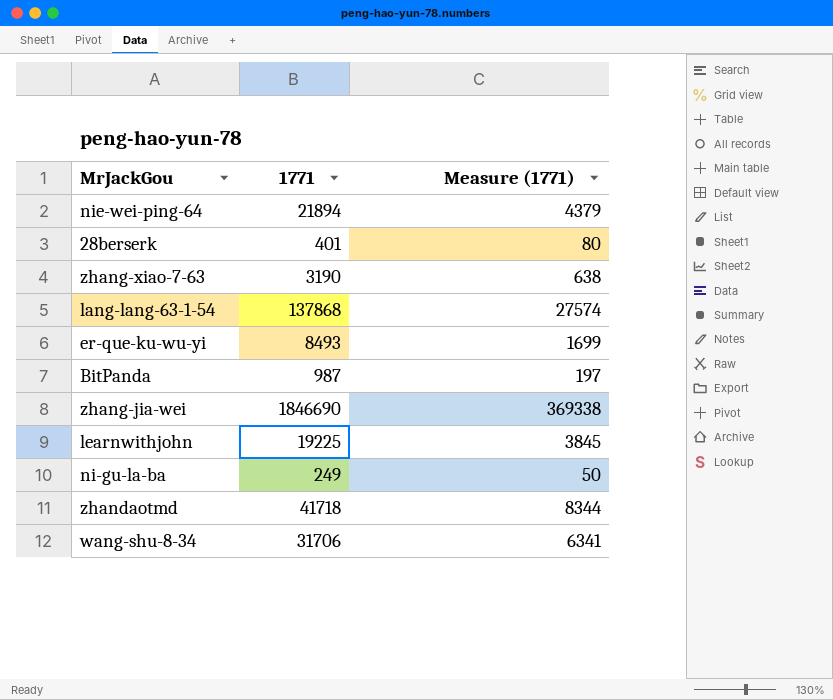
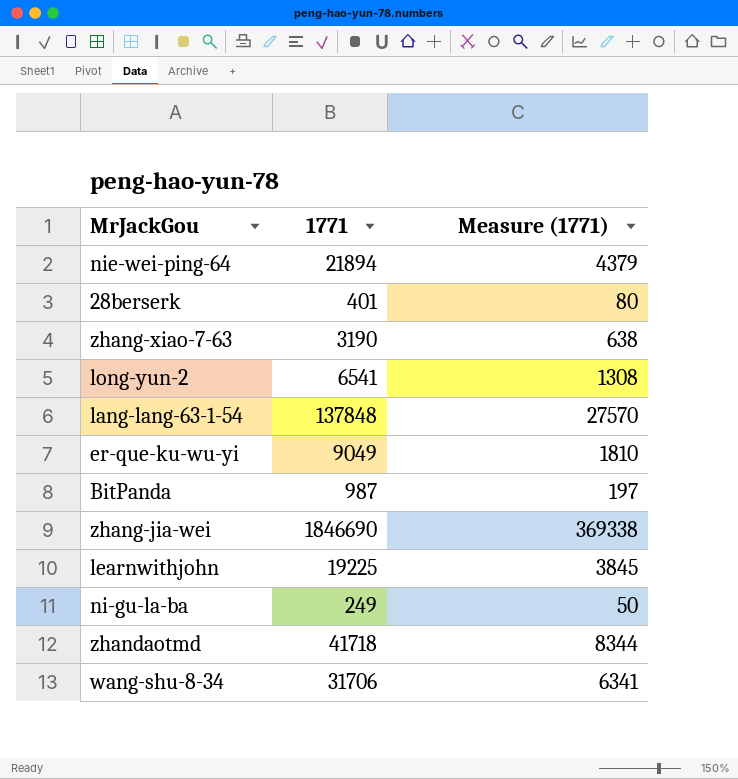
row long-yun-2: none -> 6541 | 1308
lang-lang-63-1-54 | 1771: 137868 -> 137848
lang-lang-63-1-54 | Measure (1771): 27574 -> 27570
er-que-ku-wu-yi | 1771: 8493 -> 9049
er-que-ku-wu-yi | Measure (1771): 1699 -> 1810

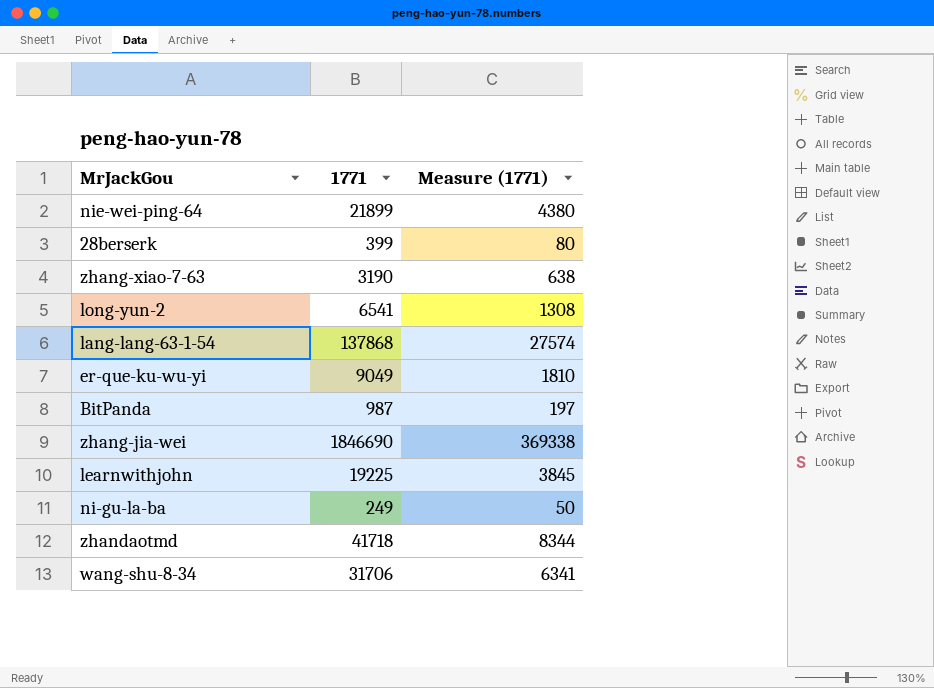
nie-wei-ping-64 | 1771: 21894 -> 21899
nie-wei-ping-64 | Measure (1771): 4379 -> 4380
28berserk | 1771: 401 -> 399
lang-lang-63-1-54 | 1771: 137848 -> 137868
lang-lang-63-1-54 | Measure (1771): 27570 -> 27574

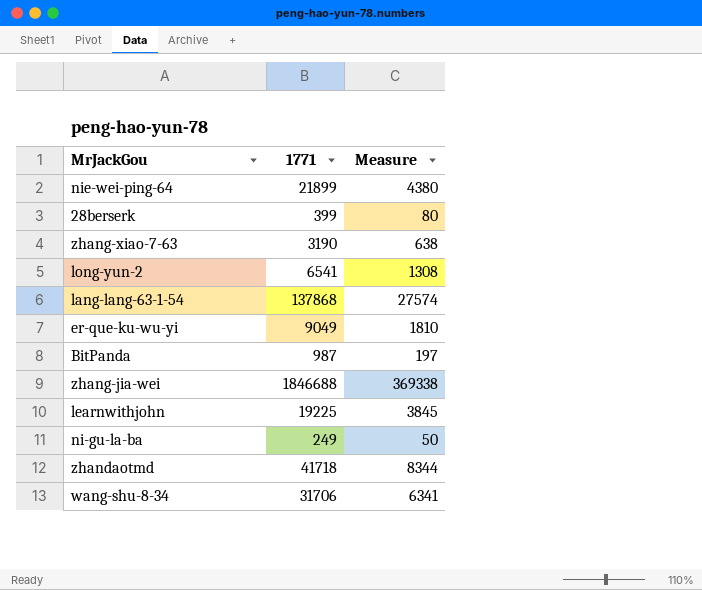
column name: Measure (1771) -> Measure
zhang-jia-wei | 1771: 1846690 -> 1846688

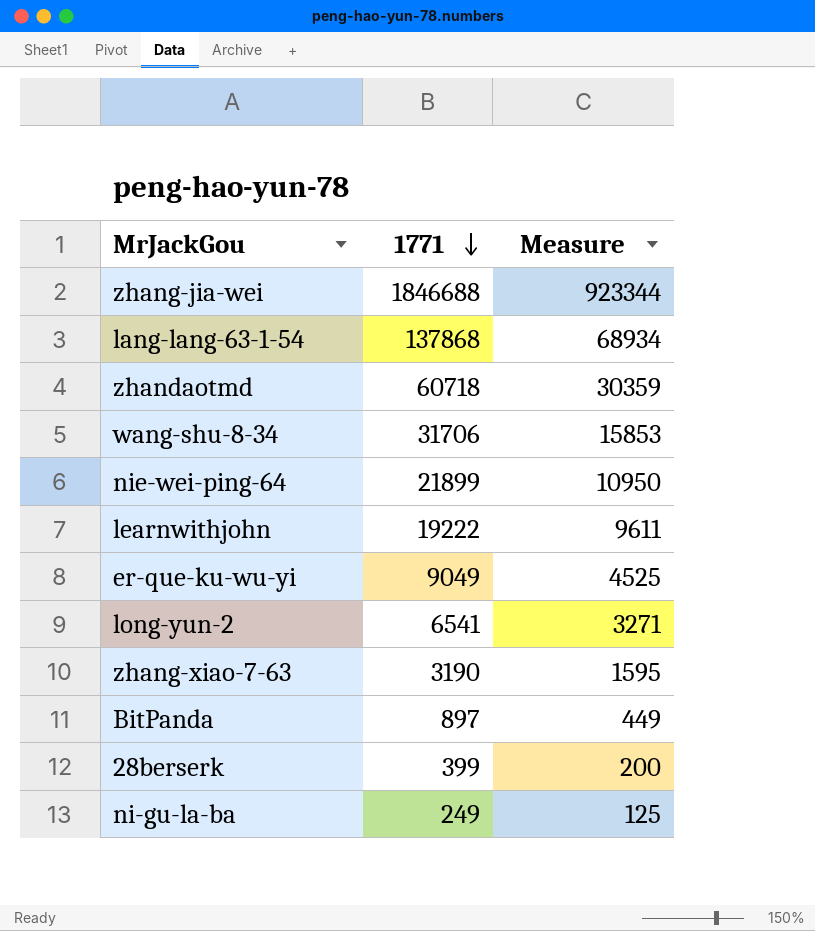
row order: none -> 1771 descending
column Measure | formula: [1771] * 0.2 -> [1771] * 0.5
zhandaotmd | 1771: 41718 -> 60718
learnwithjohn | 1771: 19225 -> 19222
BitPanda | 1771: 987 -> 897

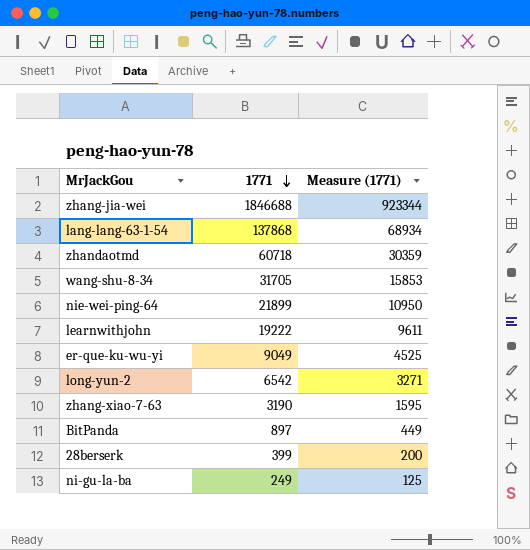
column name: Measure -> Measure (1771)
wang-shu-8-34 | 1771: 31706 -> 31705
long-yun-2 | 1771: 6541 -> 6542

